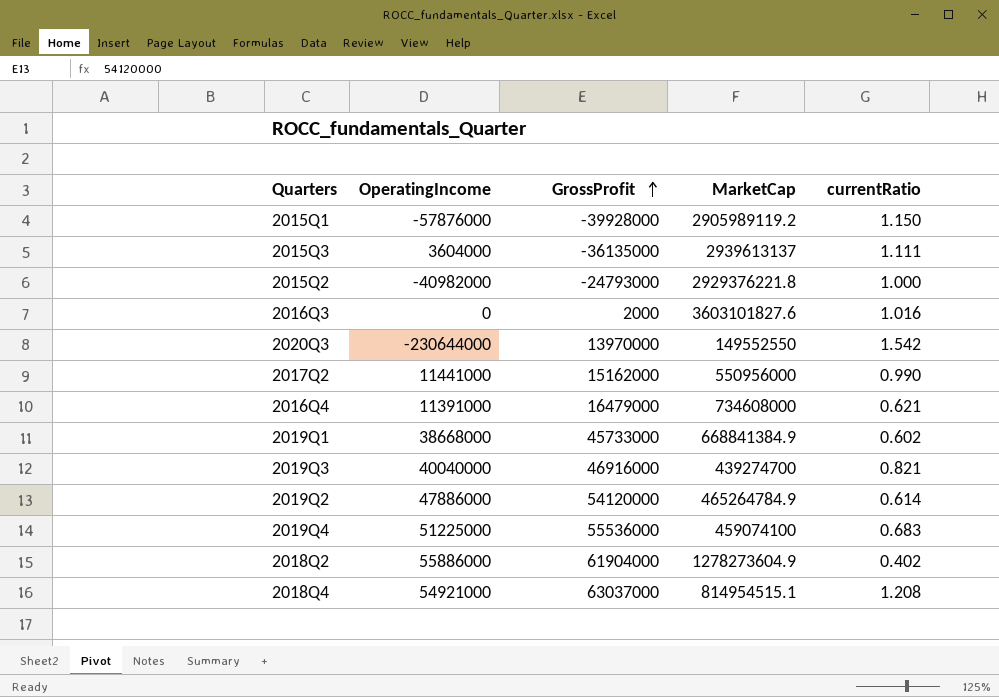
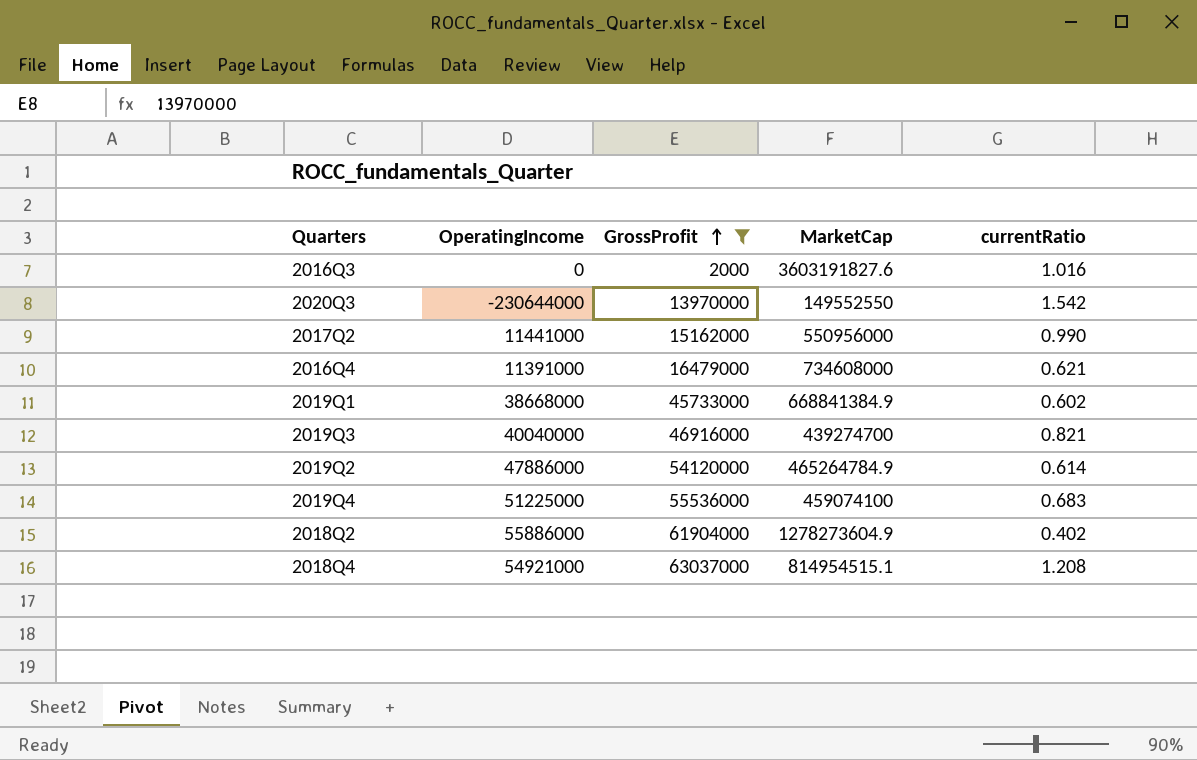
filter: none -> GrossProfit >= 2000
2016Q3 | MarketCap: 3603101827.6 -> 3603191827.6

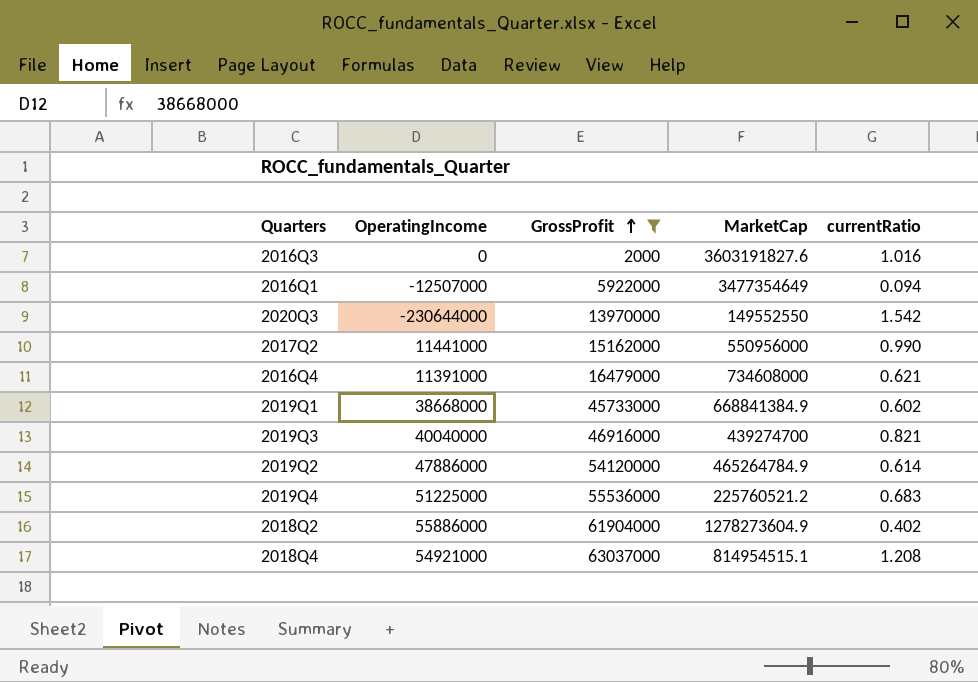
row 2016Q1: none -> -12507000 | 5922000 | 3477354649 | 0.094
2019Q4 | MarketCap: 459074100 -> 225760521.2

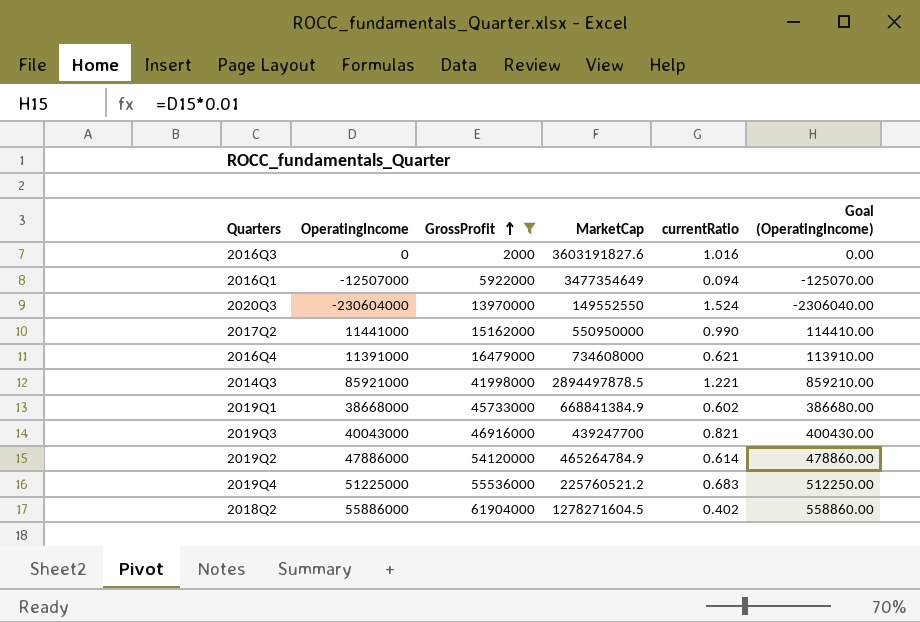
column Goal (OperatingIncome) | formula: none -> [OperatingIncome] * 0.01
row 2018Q4: 54921000 | 63037000 | 814954515.1 | 1.208 -> none
2020Q3 | OperatingIncome: -230644000 -> -230604000
2020Q3 | currentRatio: 1.542 -> 1.524
2017Q2 | MarketCap: 550956000 -> 550950000
row 2014Q3: none -> 85921000 | 41998000 | 2894497878.5 | 1.221 | 859210.00
2019Q3 | OperatingIncome: 40040000 -> 40043000
2019Q3 | MarketCap: 439274700 -> 439247700
2018Q2 | MarketCap: 1278273604.9 -> 1278271604.5

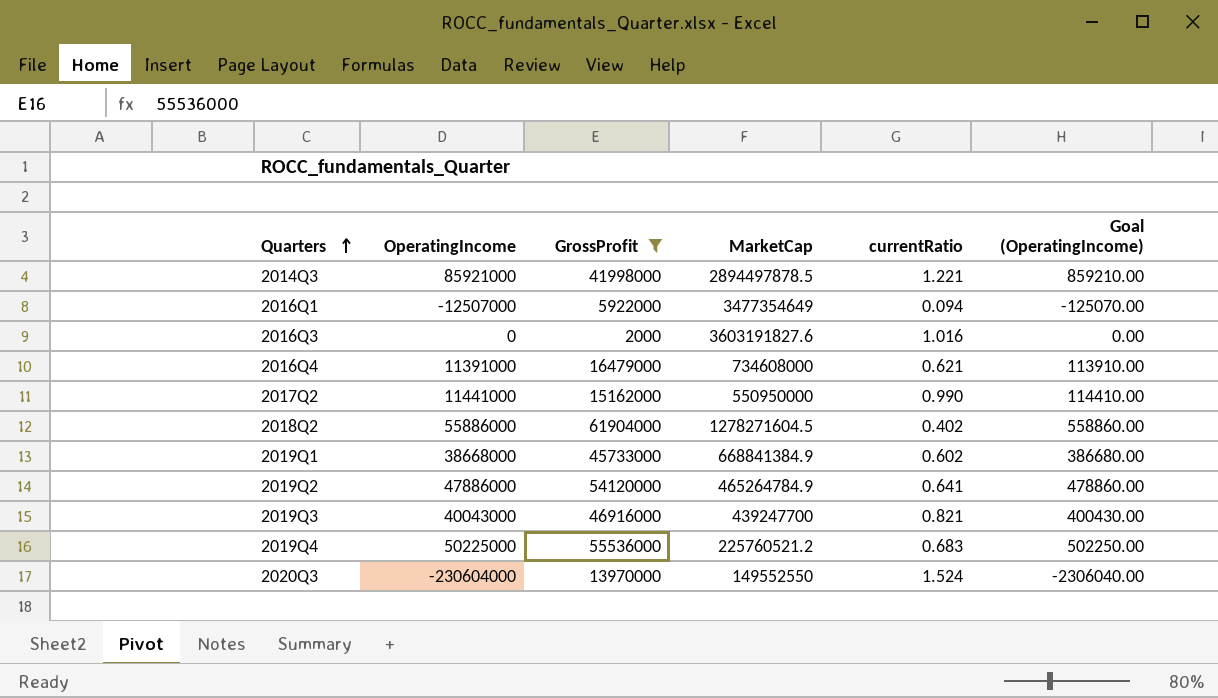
row order: GrossProfit ascending -> Quarters ascending
2019Q2 | currentRatio: 0.614 -> 0.641
2019Q4 | OperatingIncome: 51225000 -> 50225000
2019Q4 | Goal (OperatingIncome): 512250.00 -> 502250.00

